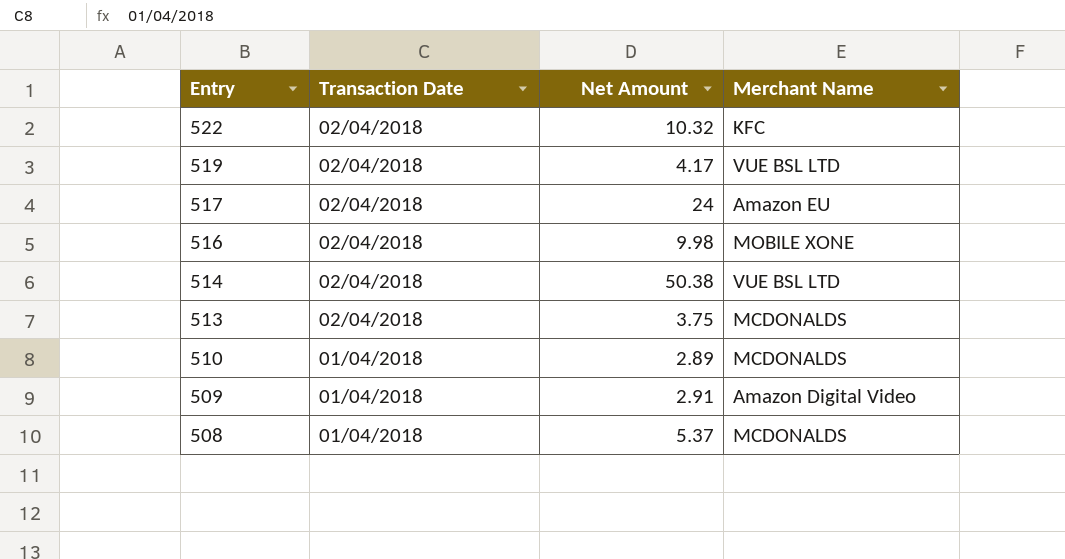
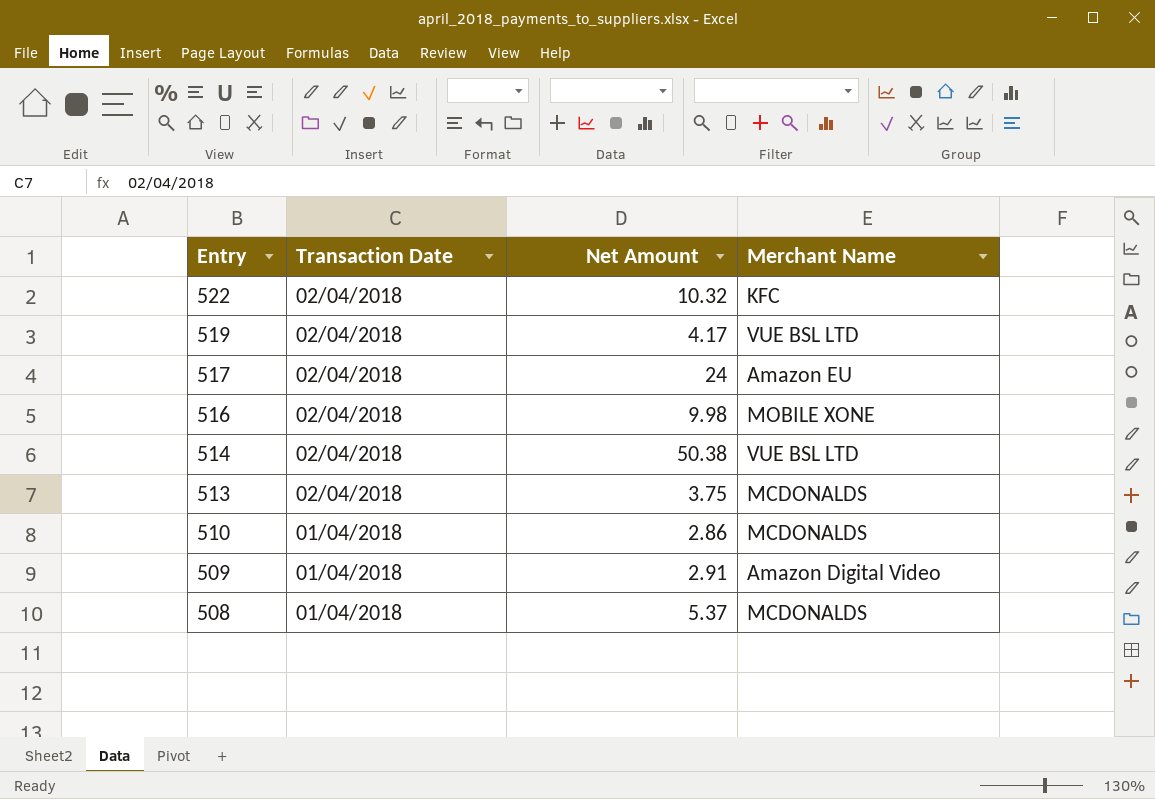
510 | Net Amount: 2.89 -> 2.86

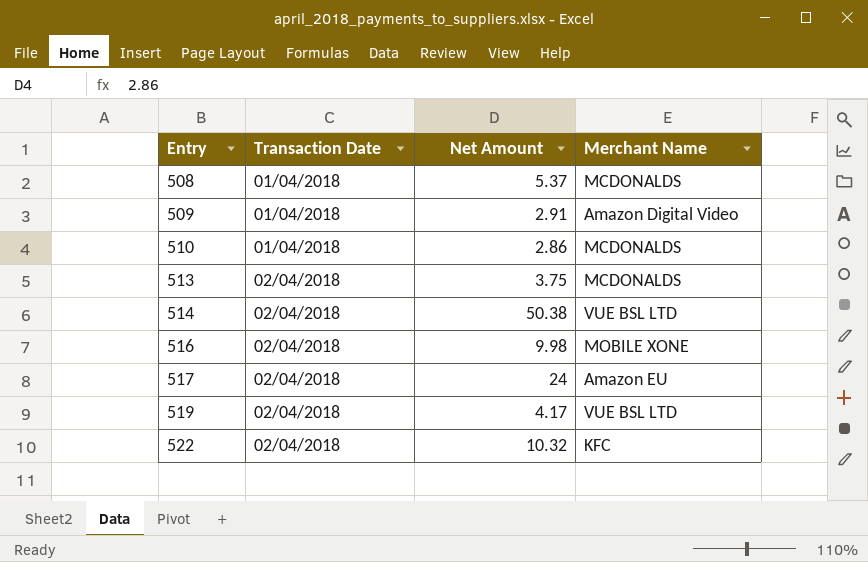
row order: Entry descending -> Entry ascending

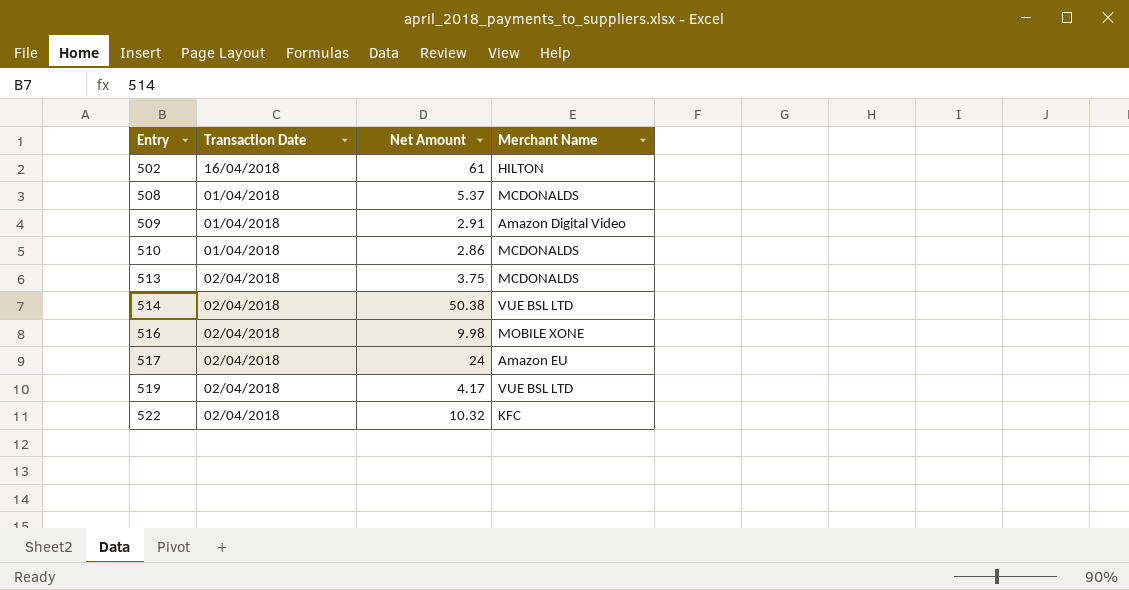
row 502: none -> 16/04/2018 | 61 | HILTON

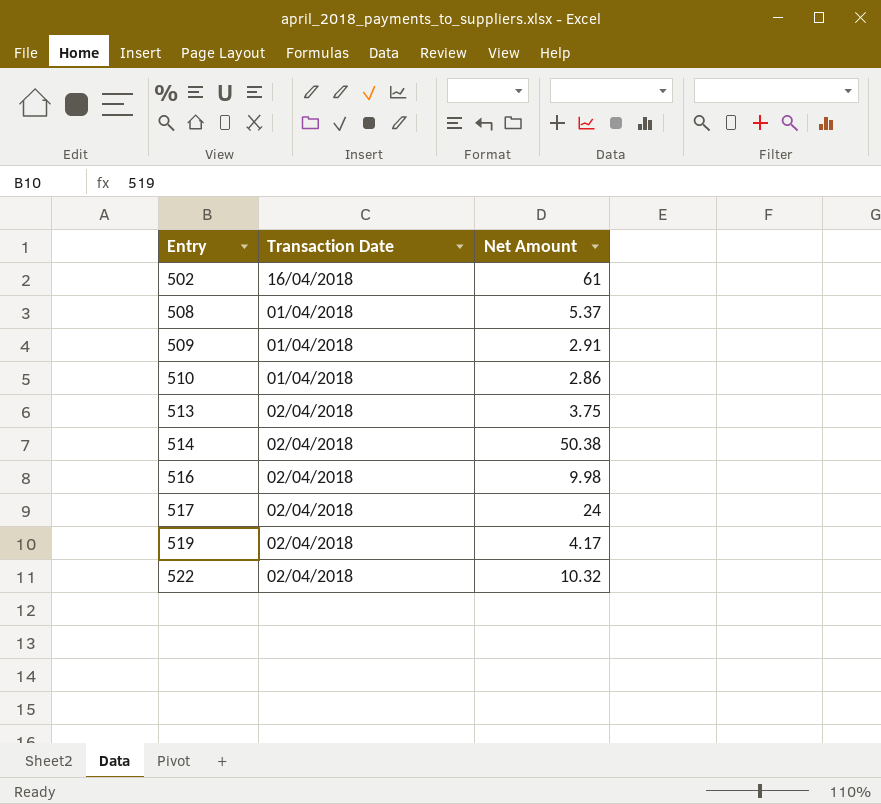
column Merchant Name | position: 4 -> none

